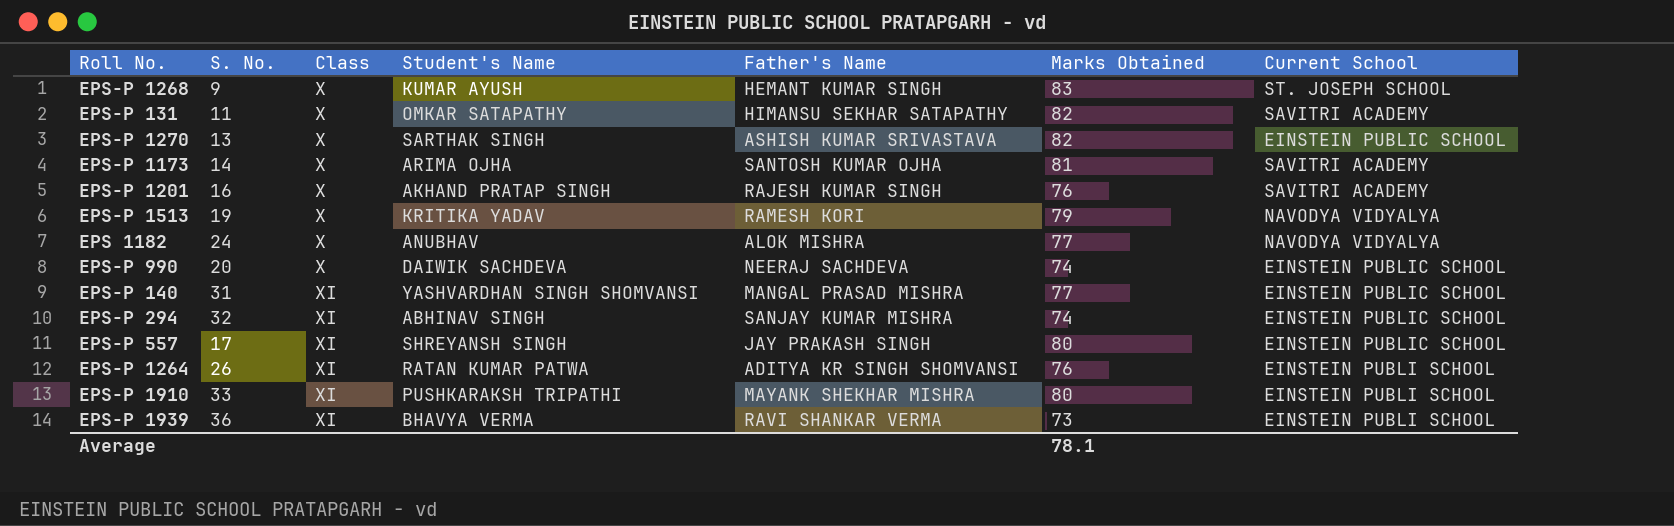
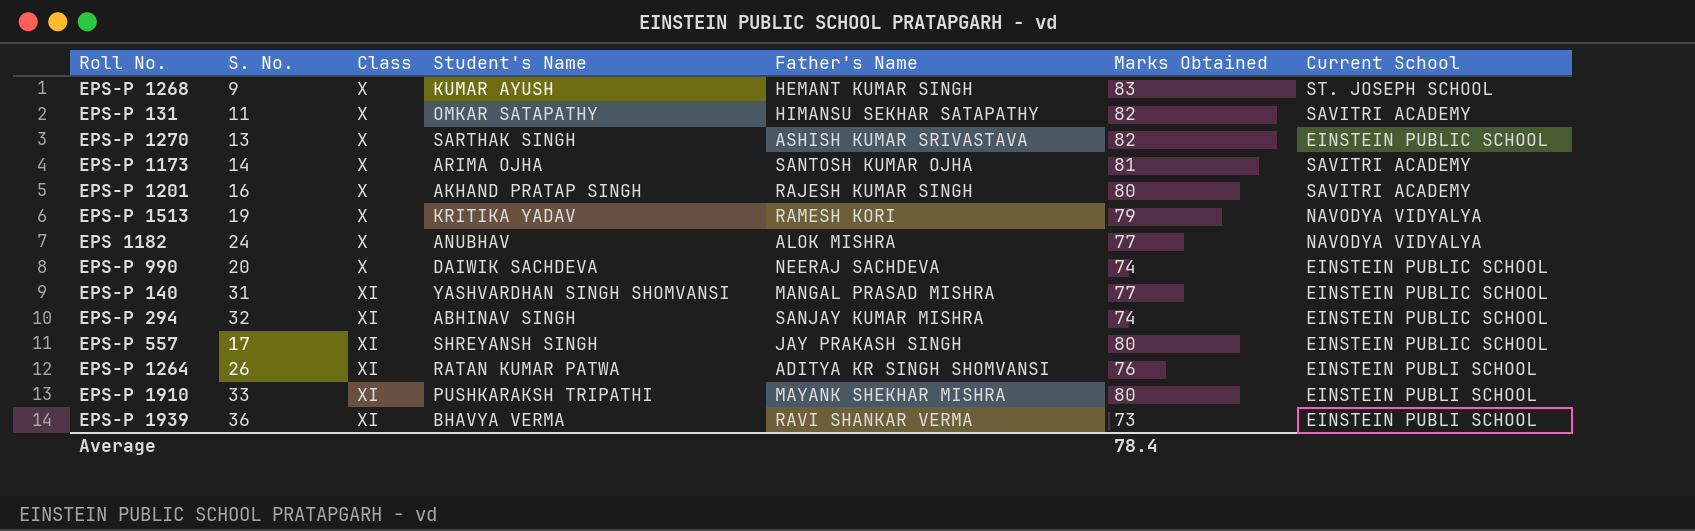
EPS-P 1201 | Marks Obtained: 76 -> 80
Average | Marks Obtained: 78.1 -> 78.4

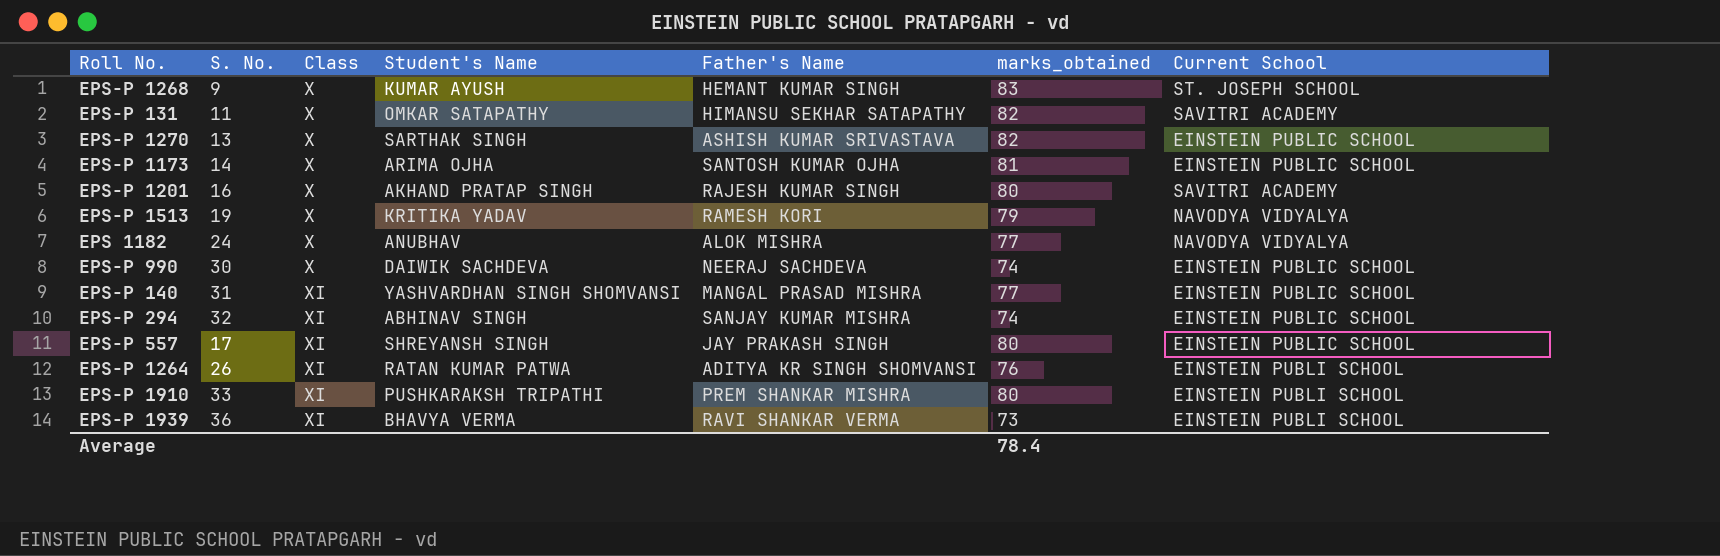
column name: Marks Obtained -> marks_obtained
EPS-P 1173 | Current School: SAVITRI ACADEMY -> EINSTEIN PUBLIC SCHOOL
EPS-P 990 | S. No.: 20 -> 30
EPS-P 1910 | Father's Name: MAYANK SHEKHAR MISHRA -> PREM SHANKAR MISHRA

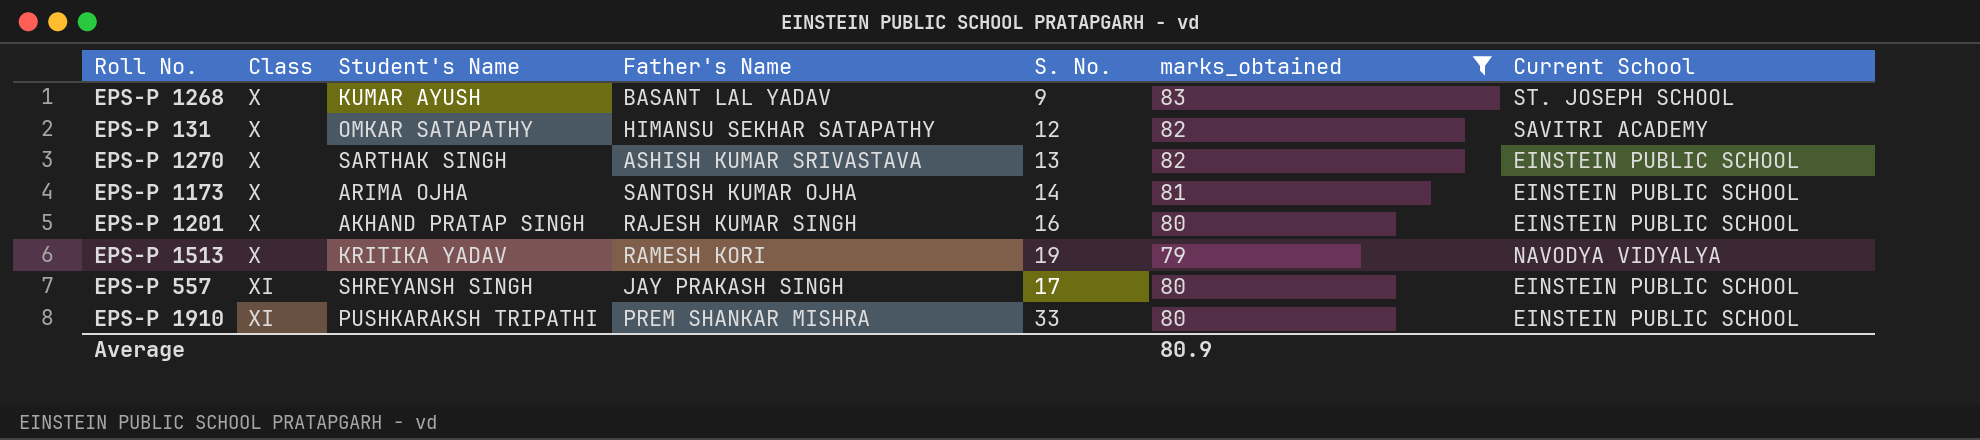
filter: none -> marks_obtained >= 79
column S. No. | position: 2 -> 5
EPS-P 1268 | Father's Name: HEMANT KUMAR SINGH -> BASANT LAL YADAV
EPS-P 131 | S. No.: 11 -> 12
EPS-P 1201 | Current School: SAVITRI ACADEMY -> EINSTEIN PUBLIC SCHOOL
EPS-P 1910 | Current School: EINSTEIN PUBLI SCHOOL -> EINSTEIN PUBLIC SCHOOL
Average | marks_obtained: 78.4 -> 80.9

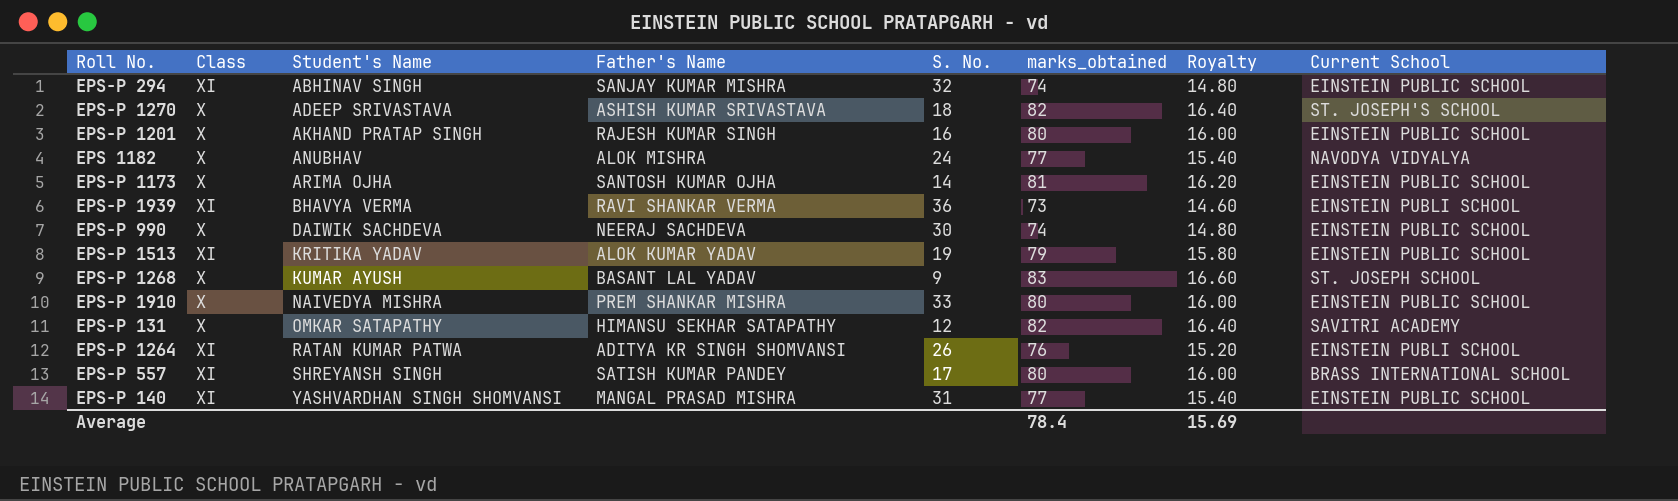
filter: marks_obtained >= 79 -> none
row order: Class ascending -> Student's Name ascending
column Royalty | formula: none -> [marks_obtained] * 0.2
EPS-P 1270 | Student's Name: SARTHAK SINGH -> ADEEP SRIVASTAVA
EPS-P 1270 | S. No.: 13 -> 18
EPS-P 1270 | Current School: EINSTEIN PUBLIC SCHOOL -> ST. JOSEPH'S SCHOOL
EPS-P 1513 | Class: X -> XI
EPS-P 1513 | Father's Name: RAMESH KORI -> ALOK KUMAR YADAV
EPS-P 1513 | Current School: NAVODYA VIDYALYA -> EINSTEIN PUBLIC SCHOOL
EPS-P 1910 | Class: XI -> X
EPS-P 1910 | Student's Name: PUSHKARAKSH TRIPATHI -> NAIVEDYA MISHRA
EPS-P 557 | Father's Name: JAY PRAKASH SINGH -> SATISH KUMAR PANDEY
EPS-P 557 | Current School: EINSTEIN PUBLIC SCHOOL -> BRASS INTERNATIONAL SCHOOL
Average | marks_obtained: 80.9 -> 78.4

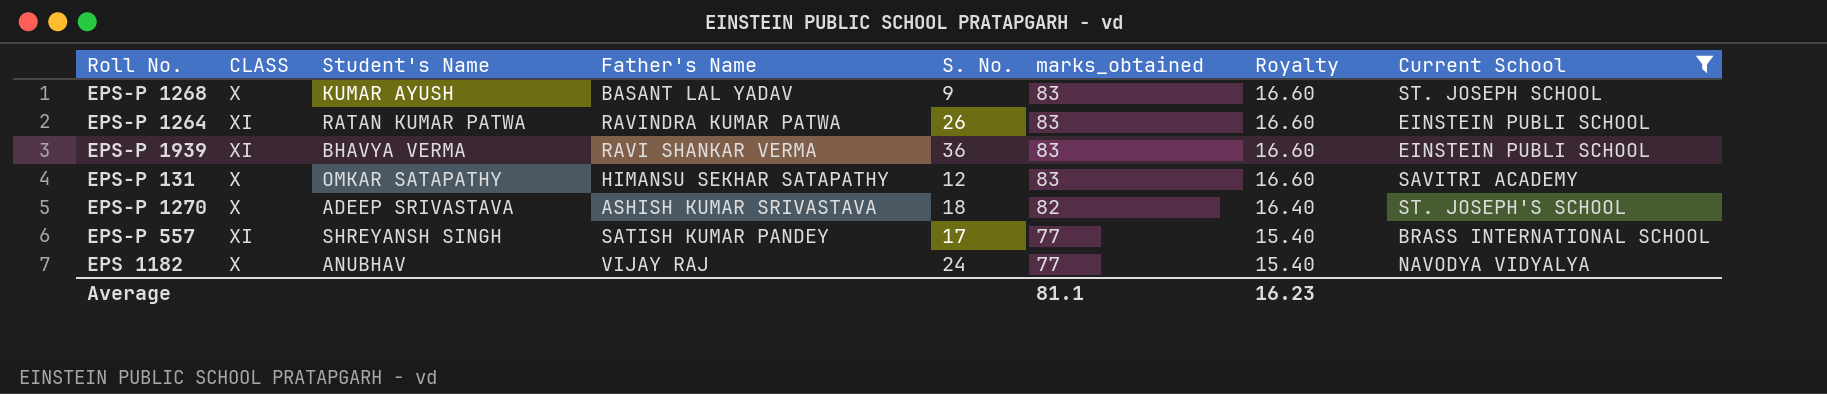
filter: none -> Current School != EINSTEIN PUBLIC SCHOOL
row order: Student's Name ascending -> marks_obtained descending
column name: Class -> CLASS
EPS-P 1264 | Father's Name: ADITYA KR SINGH SHOMVANSI -> RAVINDRA KUMAR PATWA
EPS-P 1264 | marks_obtained: 76 -> 83
EPS-P 1264 | Royalty: 15.20 -> 16.60
EPS-P 1939 | marks_obtained: 73 -> 83
EPS-P 1939 | Royalty: 14.60 -> 16.60
EPS-P 131 | marks_obtained: 82 -> 83
EPS-P 131 | Royalty: 16.40 -> 16.60
EPS-P 557 | marks_obtained: 80 -> 77
EPS-P 557 | Royalty: 16.00 -> 15.40
EPS 1182 | Father's Name: ALOK MISHRA -> VIJAY RAJ
Average | marks_obtained: 78.4 -> 81.1
Average | Royalty: 15.69 -> 16.23

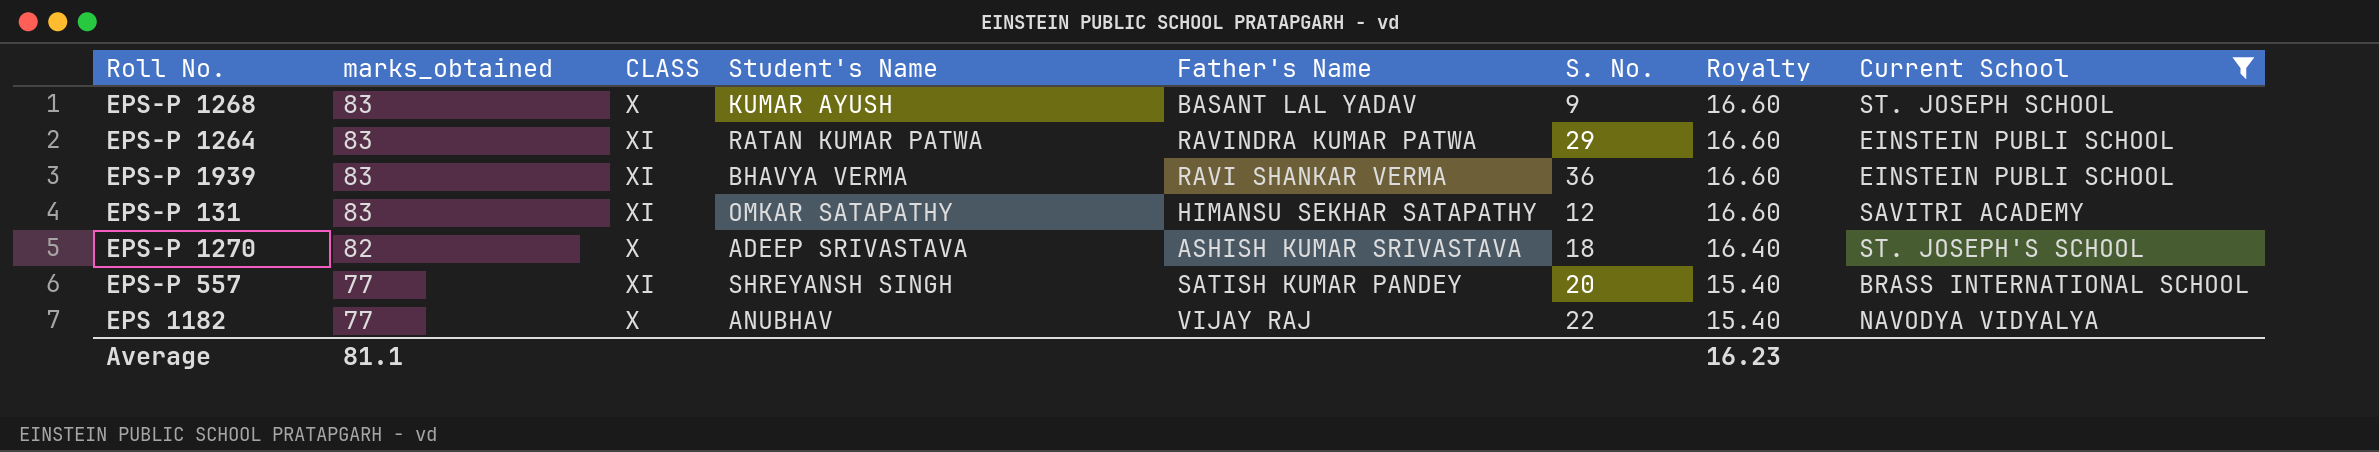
column marks_obtained | position: 6 -> 2
EPS-P 1264 | S. No.: 26 -> 29
EPS-P 131 | CLASS: X -> XI
EPS-P 557 | S. No.: 17 -> 20
EPS 1182 | S. No.: 24 -> 22

